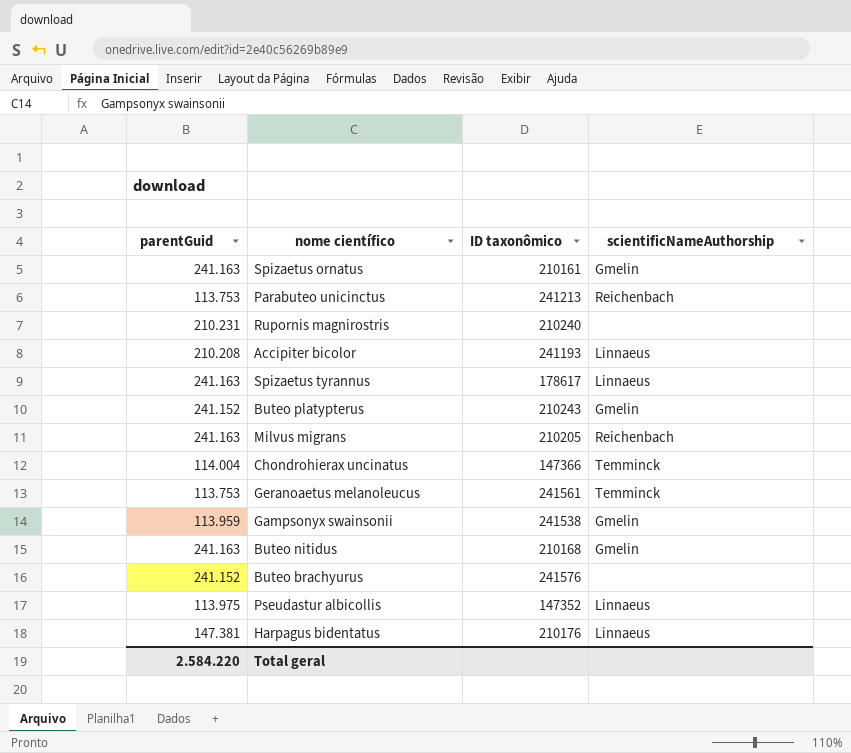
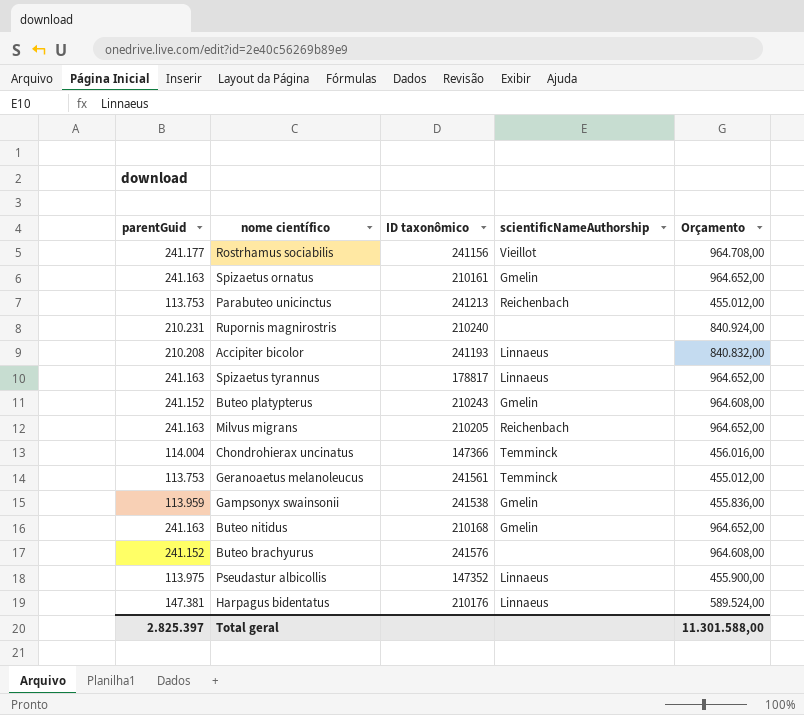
column Orçamento | formula: none -> [parentGuid] * 4
row Rostrhamus sociabilis: none -> 241.177 | 241156 | Vieillot | 964.708,00
Spizaetus tyrannus | ID taxonômico: 178617 -> 178817
Total geral | parentGuid: 2.584.220 -> 2.825.397

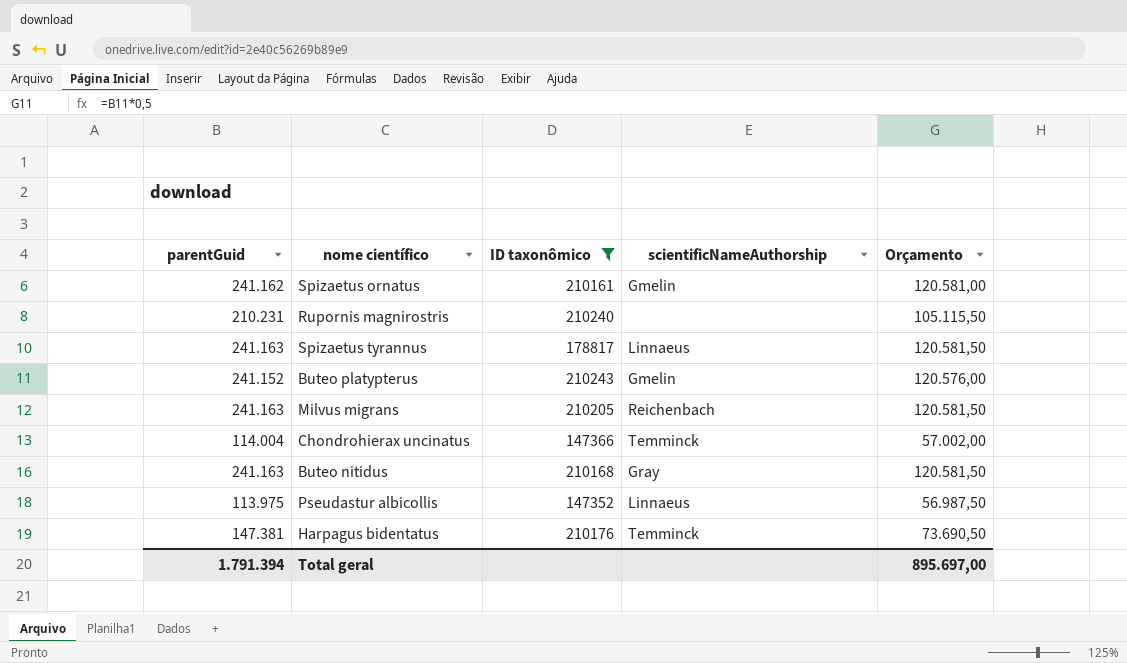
filter: none -> ID taxonômico <= 210243
column Orçamento | formula: [parentGuid] * 4 -> [parentGuid] * 0,5
Spizaetus ornatus | parentGuid: 241.163 -> 241.162
Buteo nitidus | scientificNameAuthorship: Gmelin -> Gray
Harpagus bidentatus | scientificNameAuthorship: Linnaeus -> Temminck
Total geral | parentGuid: 2.825.397 -> 1.791.394
Total geral | Orçamento: 11.301.588,00 -> 895.697,00

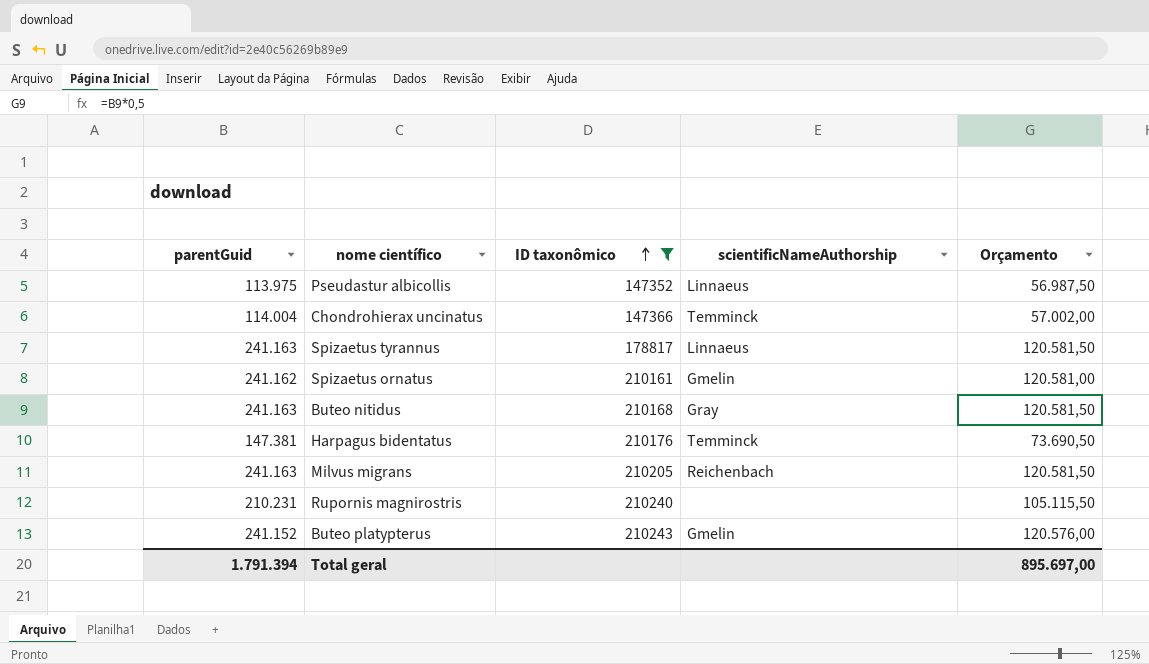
row order: none -> ID taxonômico ascending

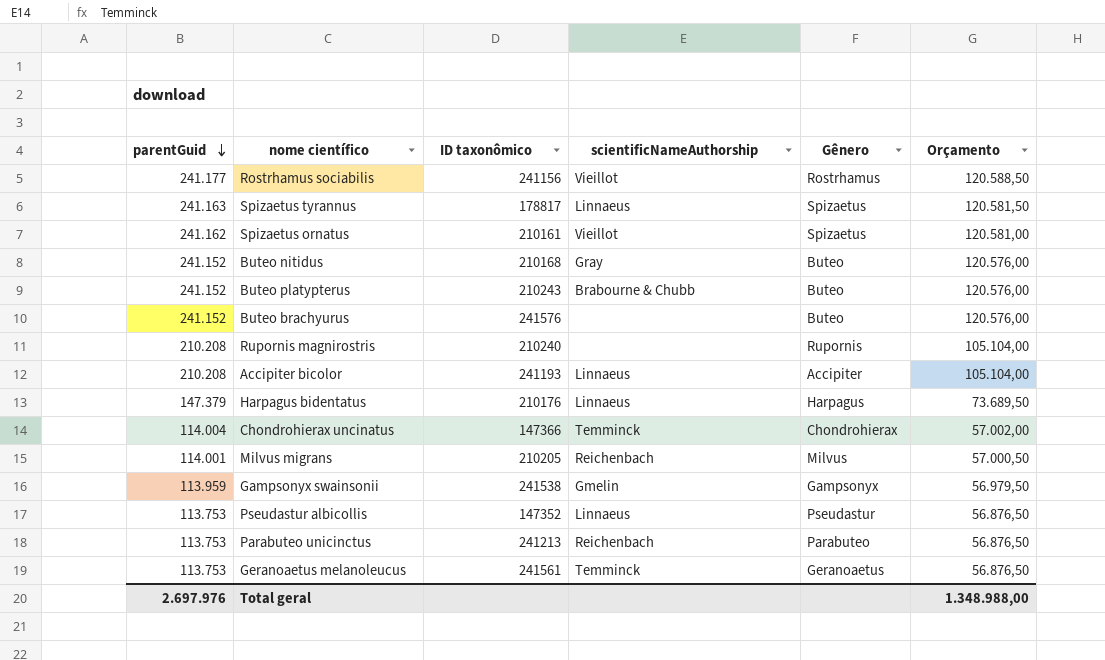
filter: ID taxonômico <= 210243 -> none
row order: ID taxonômico ascending -> parentGuid descending
column Gênero | position: none -> 5
Spizaetus ornatus | scientificNameAuthorship: Gmelin -> Vieillot
Buteo nitidus | parentGuid: 241.163 -> 241.152
Buteo nitidus | Orçamento: 120.581,50 -> 120.576,00
Buteo platypterus | scientificNameAuthorship: Gmelin -> Brabourne & Chubb
Rupornis magnirostris | parentGuid: 210.231 -> 210.208
Rupornis magnirostris | Orçamento: 105.115,50 -> 105.104,00
Harpagus bidentatus | parentGuid: 147.381 -> 147.379
Harpagus bidentatus | scientificNameAuthorship: Temminck -> Linnaeus
Harpagus bidentatus | Orçamento: 73.690,50 -> 73.689,50
Milvus migrans | parentGuid: 241.163 -> 114.001
Milvus migrans | Orçamento: 120.581,50 -> 57.000,50
Pseudastur albicollis | parentGuid: 113.975 -> 113.753
Pseudastur albicollis | Orçamento: 56.987,50 -> 56.876,50
Total geral | parentGuid: 1.791.394 -> 2.697.976
Total geral | Orçamento: 895.697,00 -> 1.348.988,00

